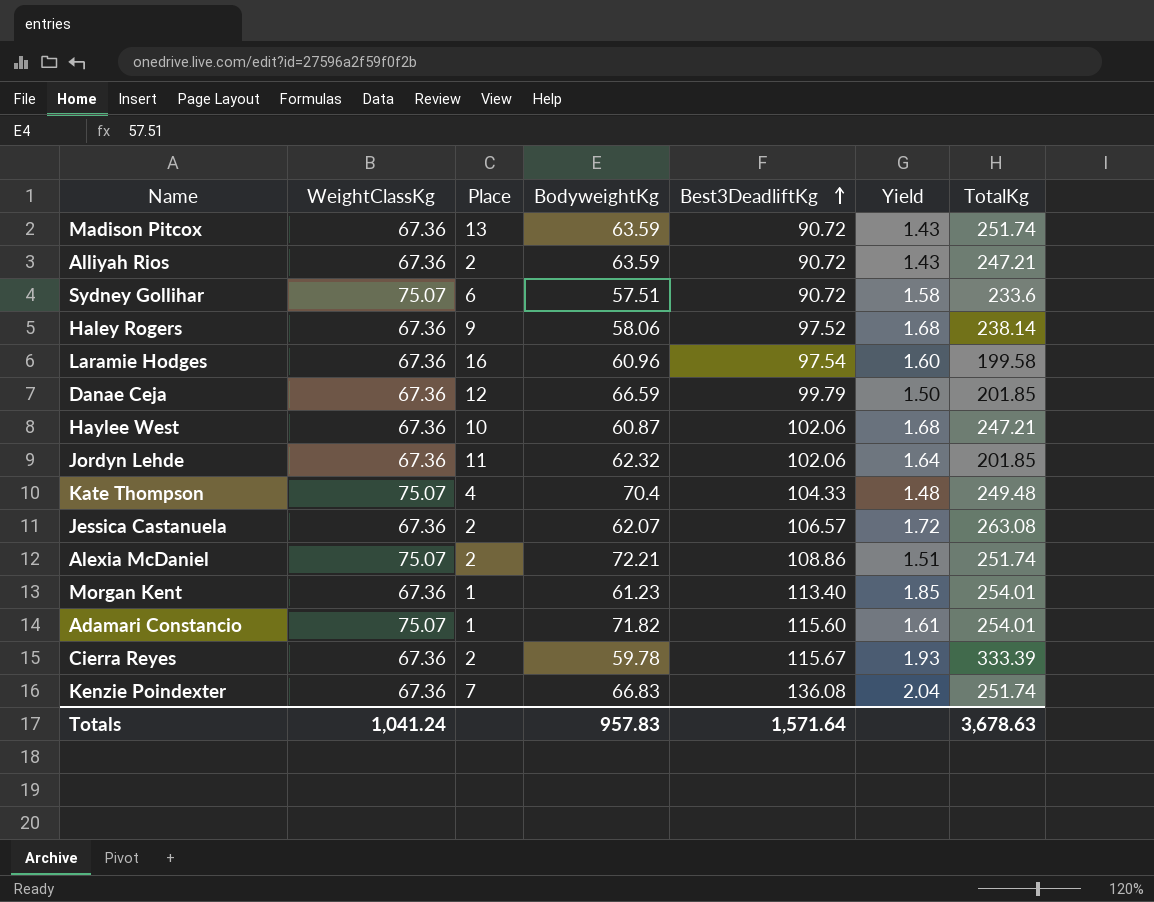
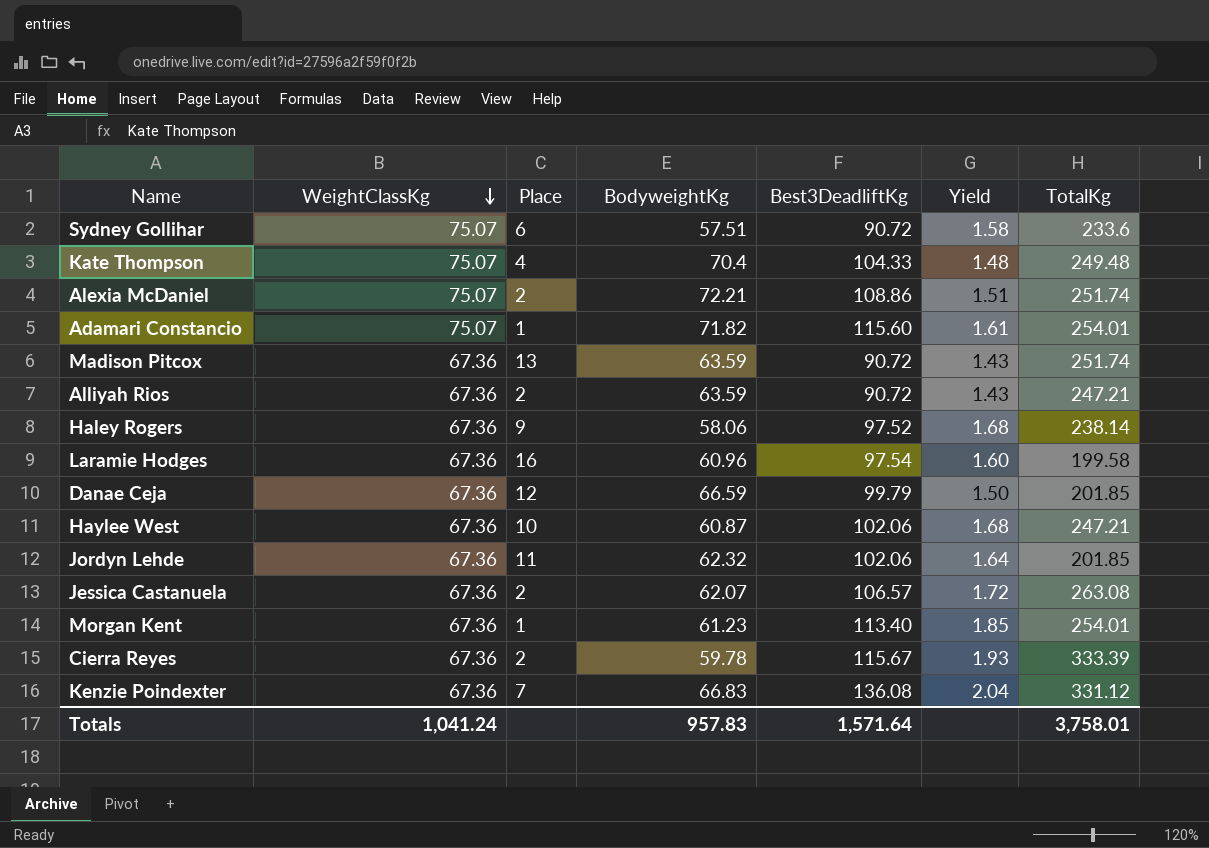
row order: Best3DeadliftKg ascending -> WeightClassKg descending
Kenzie Poindexter | TotalKg: 251.74 -> 331.12
Totals | TotalKg: 3,678.63 -> 3,758.01

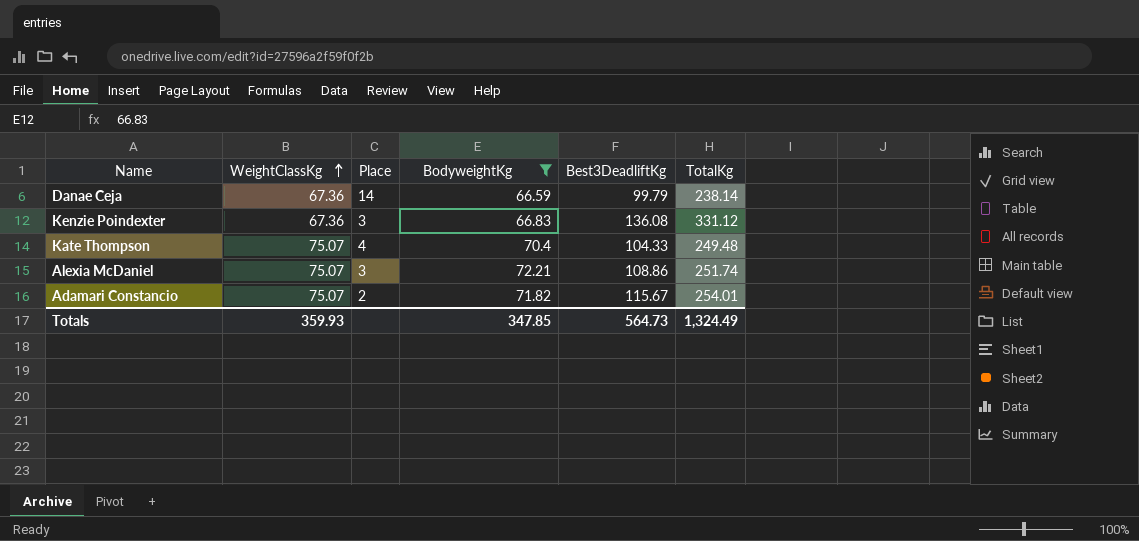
filter: none -> BodyweightKg >= 66.59
row order: WeightClassKg descending -> WeightClassKg ascending
column Yield | formula: [Best3DeadliftKg] / [BodyweightKg] -> none
Danae Ceja | Place: 12 -> 14
Danae Ceja | TotalKg: 201.85 -> 238.14
Kenzie Poindexter | Place: 7 -> 3
Alexia McDaniel | Place: 2 -> 3
Adamari Constancio | Place: 1 -> 2
Adamari Constancio | Best3DeadliftKg: 115.60 -> 115.67
Totals | WeightClassKg: 1,041.24 -> 359.93
Totals | BodyweightKg: 957.83 -> 347.85
Totals | Best3DeadliftKg: 1,571.64 -> 564.73
Totals | TotalKg: 3,758.01 -> 1,324.49

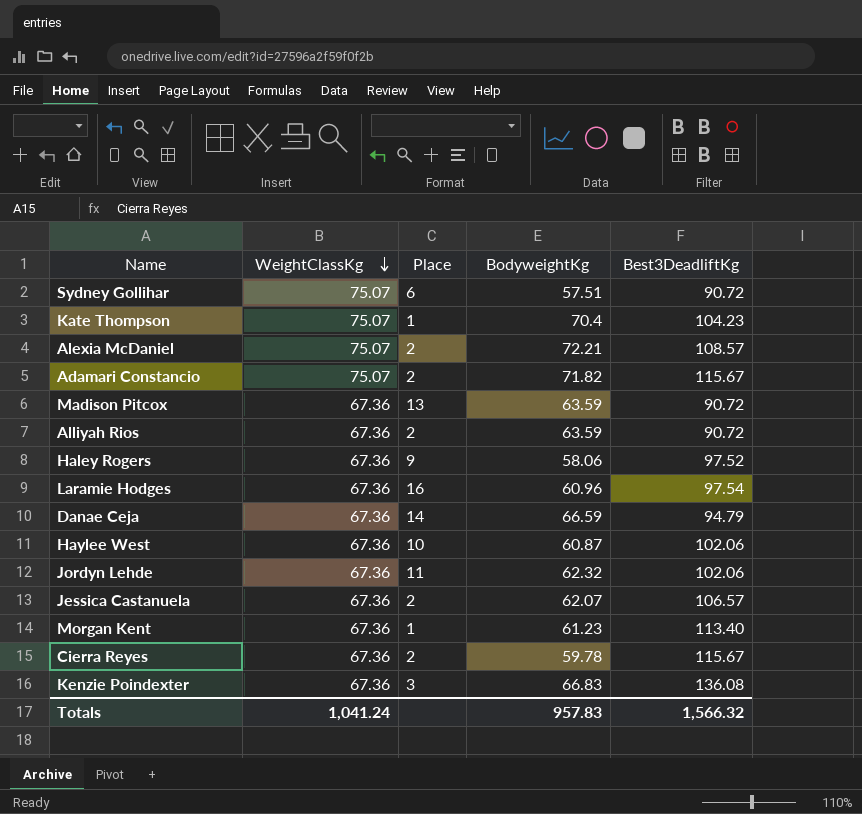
filter: BodyweightKg >= 66.59 -> none
row order: WeightClassKg ascending -> WeightClassKg descending
column TotalKg | position: 6 -> none
Kate Thompson | Place: 4 -> 1
Kate Thompson | Best3DeadliftKg: 104.33 -> 104.23
Alexia McDaniel | Place: 3 -> 2
Alexia McDaniel | Best3DeadliftKg: 108.86 -> 108.57
Danae Ceja | Best3DeadliftKg: 99.79 -> 94.79
Totals | WeightClassKg: 359.93 -> 1,041.24
Totals | BodyweightKg: 347.85 -> 957.83
Totals | Best3DeadliftKg: 564.73 -> 1,566.32

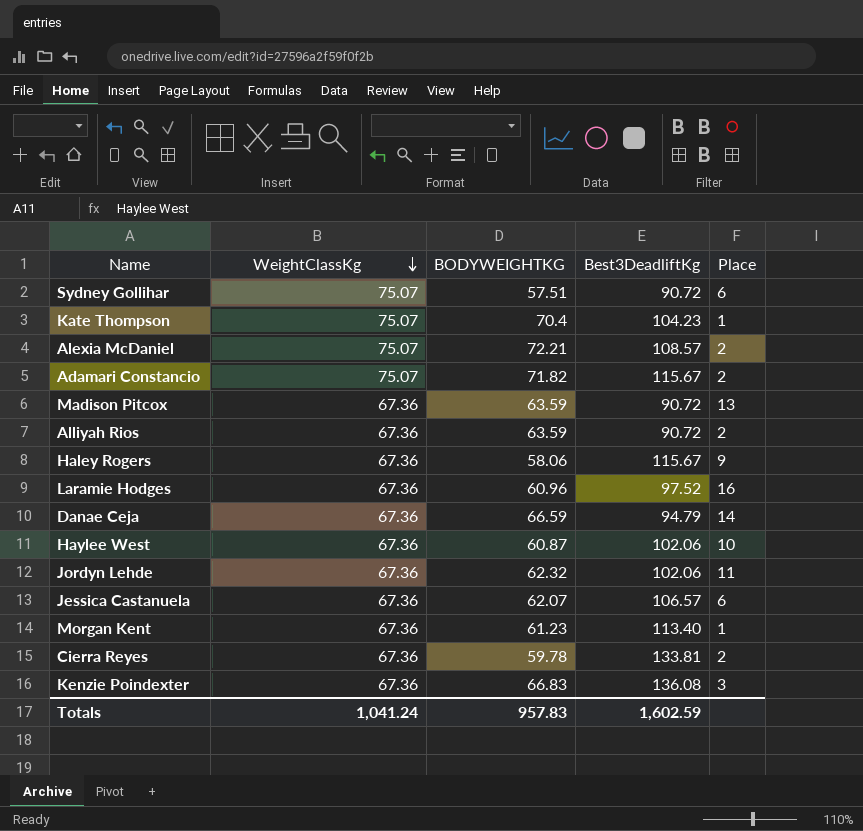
column name: BodyweightKg -> BODYWEIGHTKG
column Place | position: 3 -> 5
Haley Rogers | Best3DeadliftKg: 97.52 -> 115.67
Laramie Hodges | Best3DeadliftKg: 97.54 -> 97.52
Jessica Castanuela | Place: 2 -> 6
Cierra Reyes | Best3DeadliftKg: 115.67 -> 133.81
Totals | Best3DeadliftKg: 1,566.32 -> 1,602.59

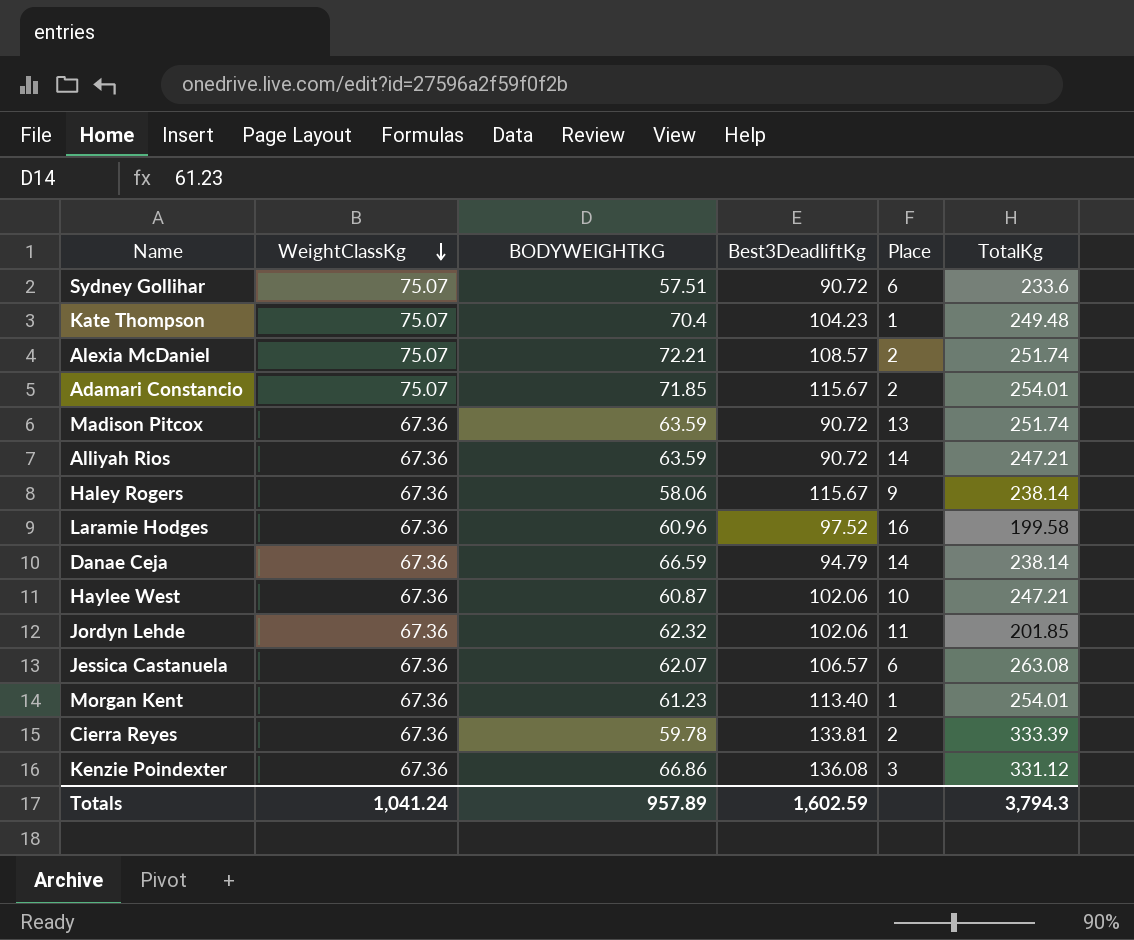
column TotalKg | position: none -> 6
Adamari Constancio | BODYWEIGHTKG: 71.82 -> 71.85
Alliyah Rios | Place: 2 -> 14
Kenzie Poindexter | BODYWEIGHTKG: 66.83 -> 66.86
Totals | BODYWEIGHTKG: 957.83 -> 957.89

